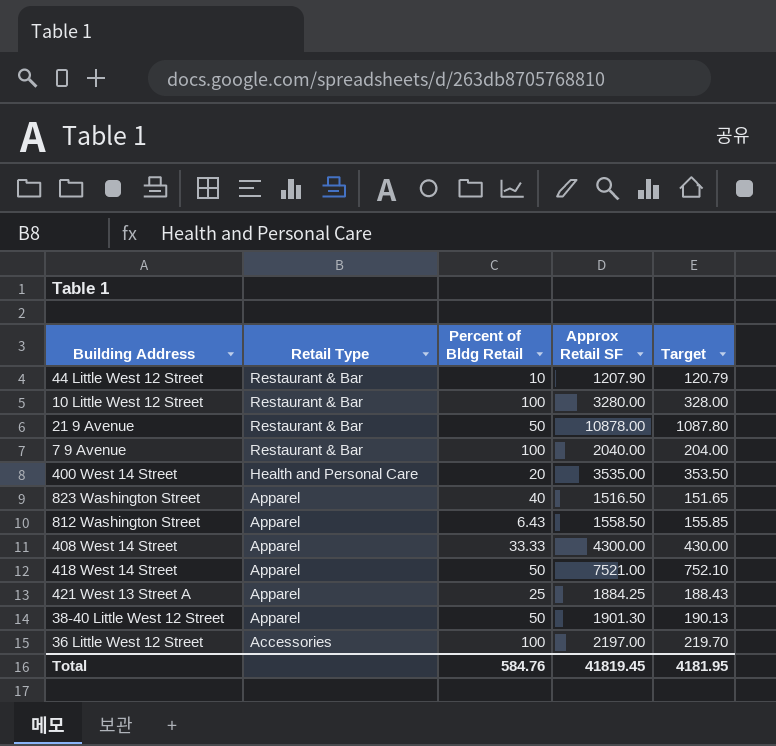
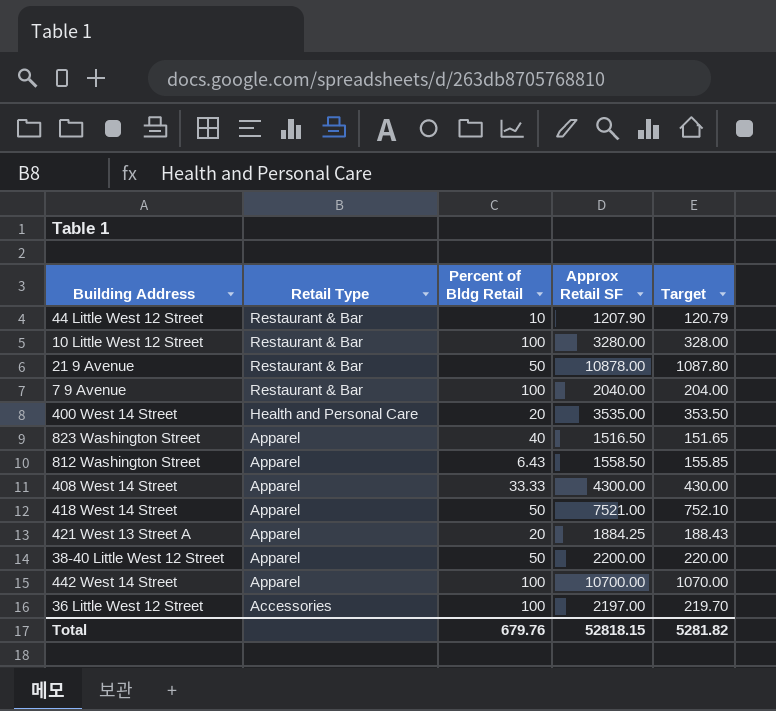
421 West 13 Street A | Percent of Bldg Retail: 25 -> 20
38-40 Little West 12 Street | Approx Retail SF: 1901.30 -> 2200.00
38-40 Little West 12 Street | Target: 190.13 -> 220.00
row 442 West 14 Street: none -> Apparel | 100 | 10700.00 | 1070.00
Total | Percent of Bldg Retail: 584.76 -> 679.76
Total | Approx Retail SF: 41819.45 -> 52818.15
Total | Target: 4181.95 -> 5281.82

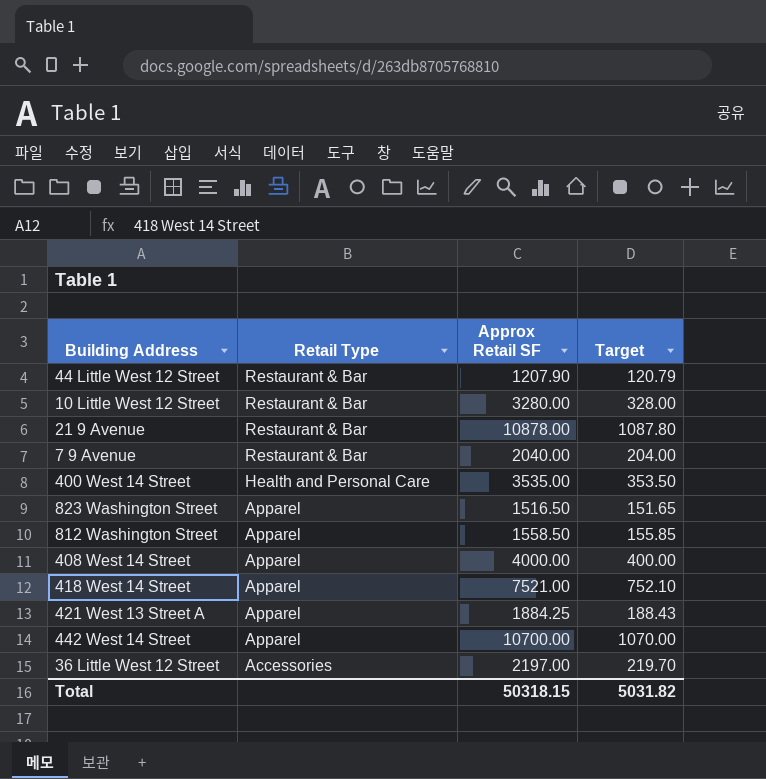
column Percent of Bldg Retail | position: 3 -> none
row 38-40 Little West 12 Street: Apparel | 50 | 2200.00 | 220.00 -> none
408 West 14 Street | Approx Retail SF: 4300.00 -> 4000.00
408 West 14 Street | Target: 430.00 -> 400.00
Total | Approx Retail SF: 52818.15 -> 50318.15
Total | Target: 5281.82 -> 5031.82

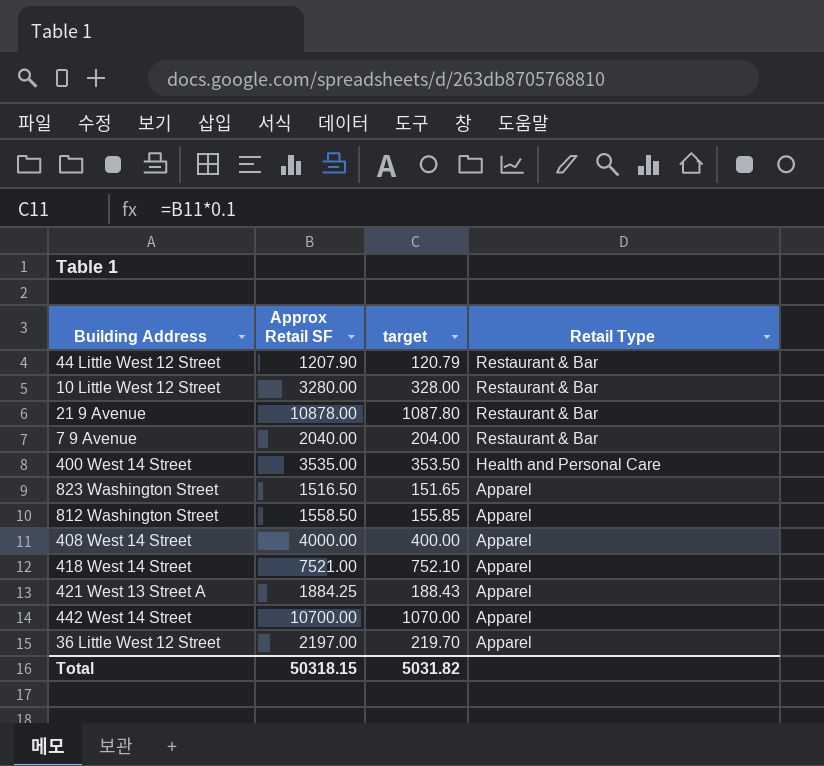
column name: Target -> target
column Retail Type | position: 2 -> 4
36 Little West 12 Street | Retail Type: Accessories -> Apparel

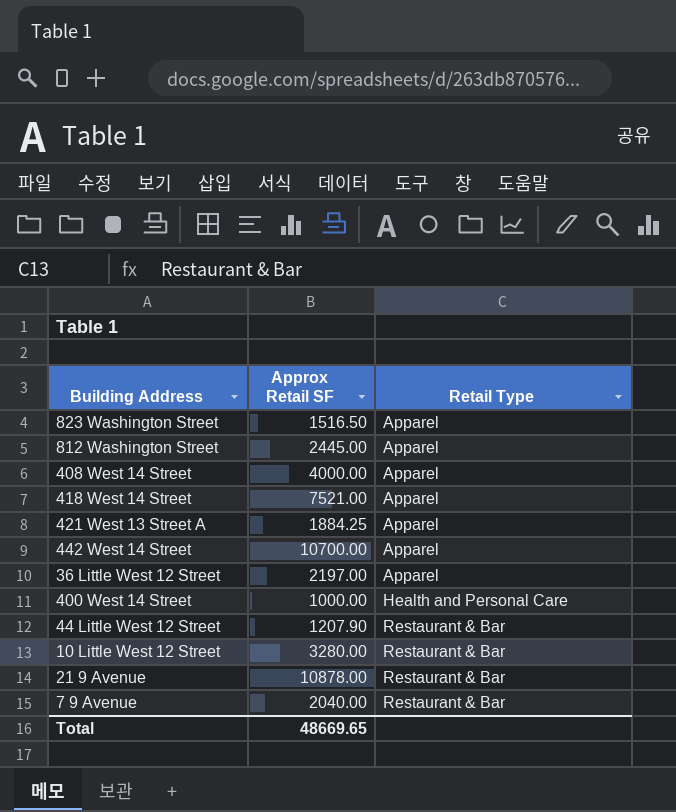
row order: Retail Type descending -> Retail Type ascending
column target | formula: [Approx Retail SF] * 0.1 -> none
812 Washington Street | Approx Retail SF: 1558.50 -> 2445.00
400 West 14 Street | Approx Retail SF: 3535.00 -> 1000.00
Total | Approx Retail SF: 50318.15 -> 48669.65

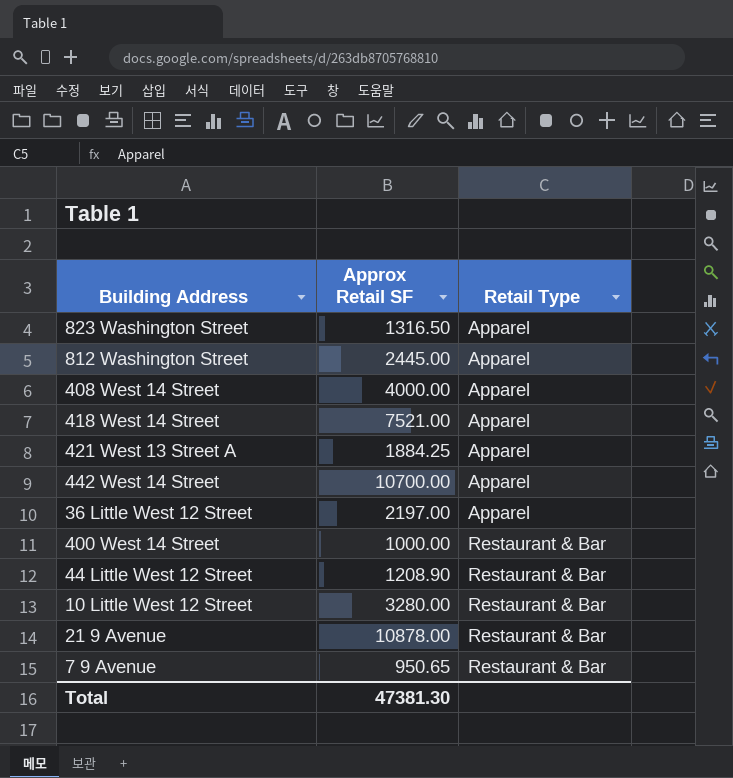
823 Washington Street | Approx Retail SF: 1516.50 -> 1316.50
400 West 14 Street | Retail Type: Health and Personal Care -> Restaurant & Bar
44 Little West 12 Street | Approx Retail SF: 1207.90 -> 1208.90
7 9 Avenue | Approx Retail SF: 2040.00 -> 950.65
Total | Approx Retail SF: 48669.65 -> 47381.30

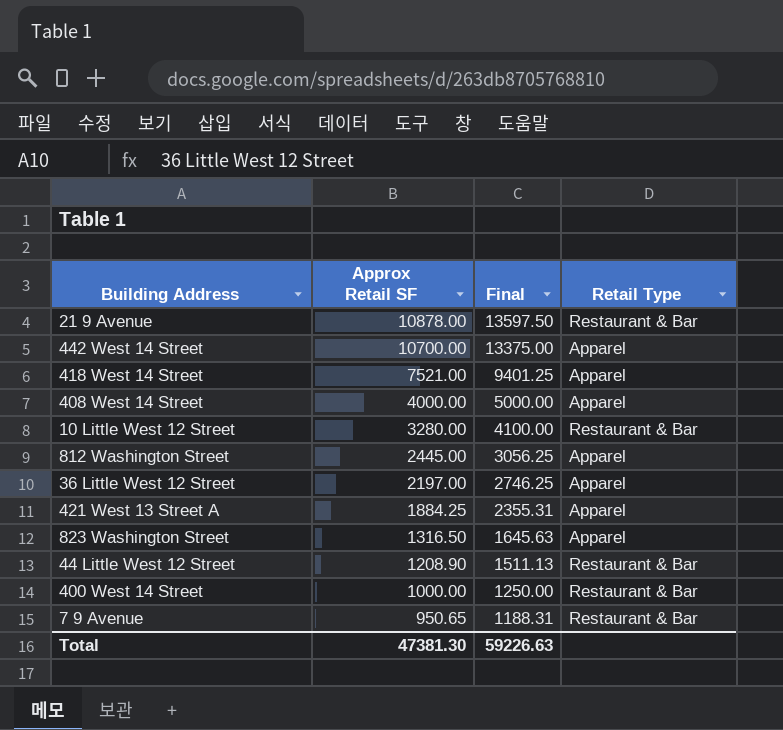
row order: Retail Type ascending -> Approx Retail SF descending
column Final | formula: none -> [Approx Retail SF] * 1.25

